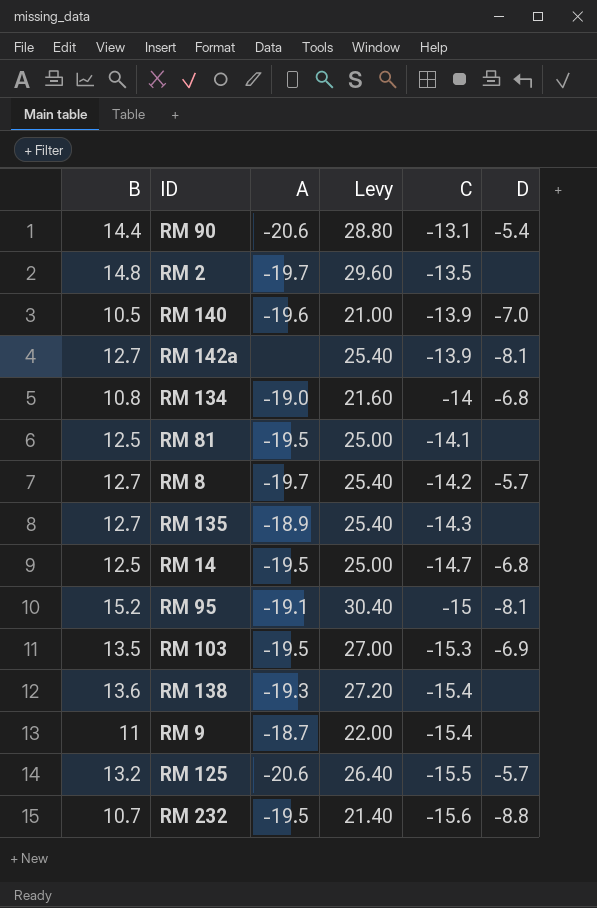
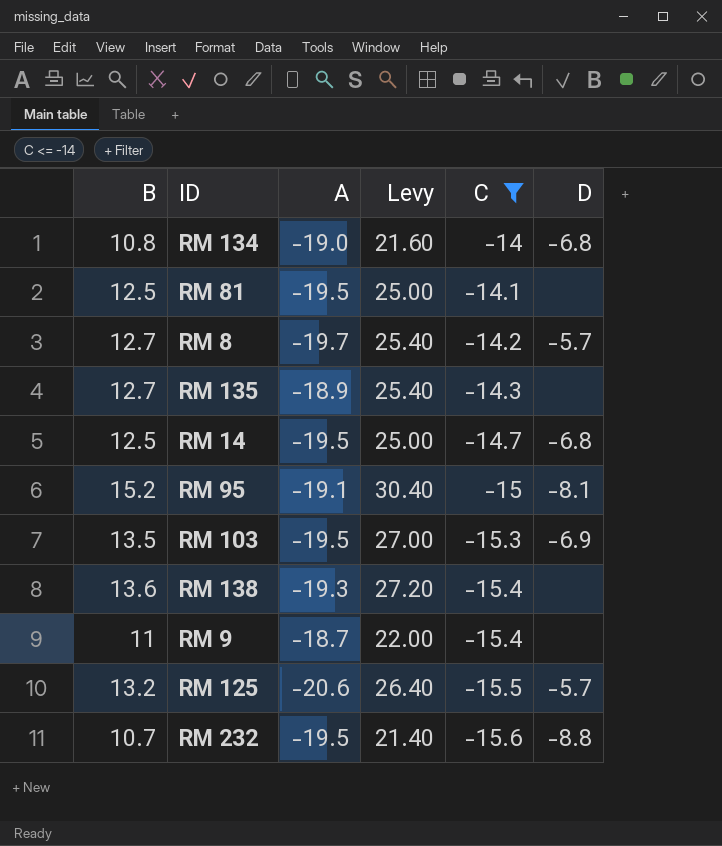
filter: none -> C <= -14

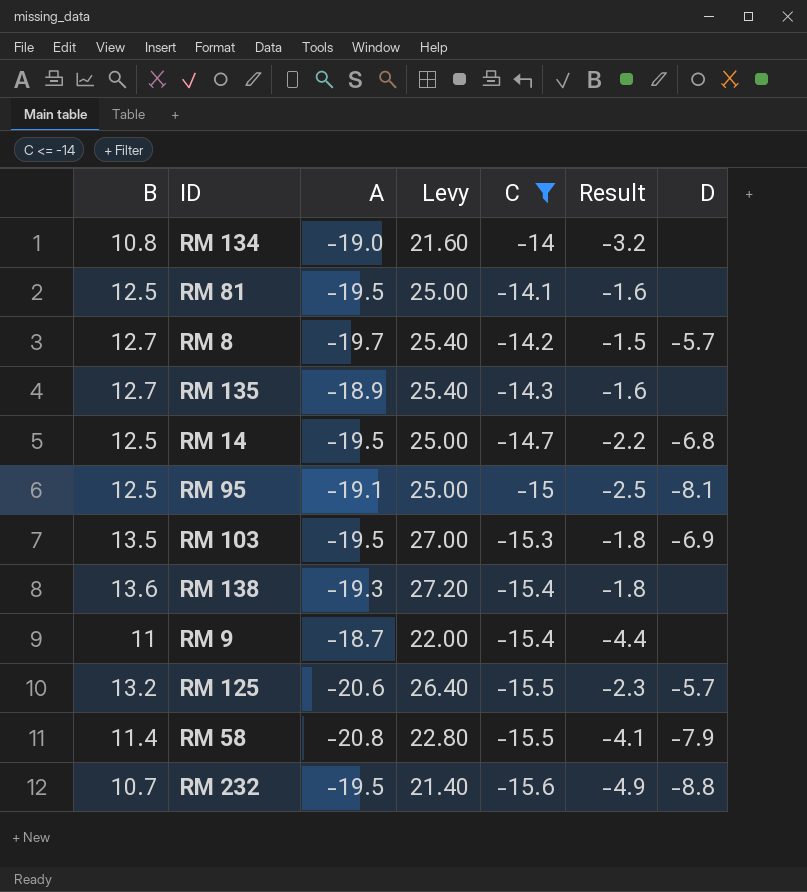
column Result | formula: none -> [B] + [C]
RM 134 | D: -6.8 -> none
RM 95 | B: 15.2 -> 12.5
RM 95 | Levy: 30.40 -> 25.00
row RM 58: none -> 11.4 | -20.8 | 22.80 | -15.5 | -4.1 | -7.9

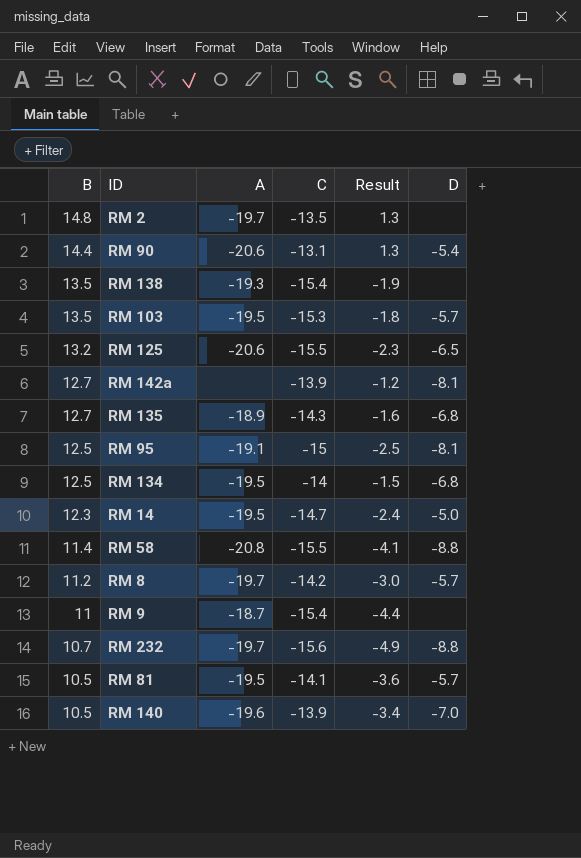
filter: C <= -14 -> none
row order: C descending -> B descending
column Levy | formula: [B] * 2 -> none
RM 138 | B: 13.6 -> 13.5
RM 138 | Result: -1.8 -> -1.9
RM 103 | D: -6.9 -> -5.7
RM 125 | D: -5.7 -> -6.5
RM 135 | D: none -> -6.8
RM 134 | B: 10.8 -> 12.5
RM 134 | A: -19.0 -> -19.5
RM 134 | Result: -3.2 -> -1.5
RM 134 | D: none -> -6.8
RM 14 | B: 12.5 -> 12.3
RM 14 | Result: -2.2 -> -2.4
RM 14 | D: -6.8 -> -5.0
RM 58 | D: -7.9 -> -8.8
RM 8 | B: 12.7 -> 11.2
RM 8 | Result: -1.5 -> -3.0
RM 232 | A: -19.5 -> -19.7
RM 81 | B: 12.5 -> 10.5
RM 81 | Result: -1.6 -> -3.6
RM 81 | D: none -> -5.7

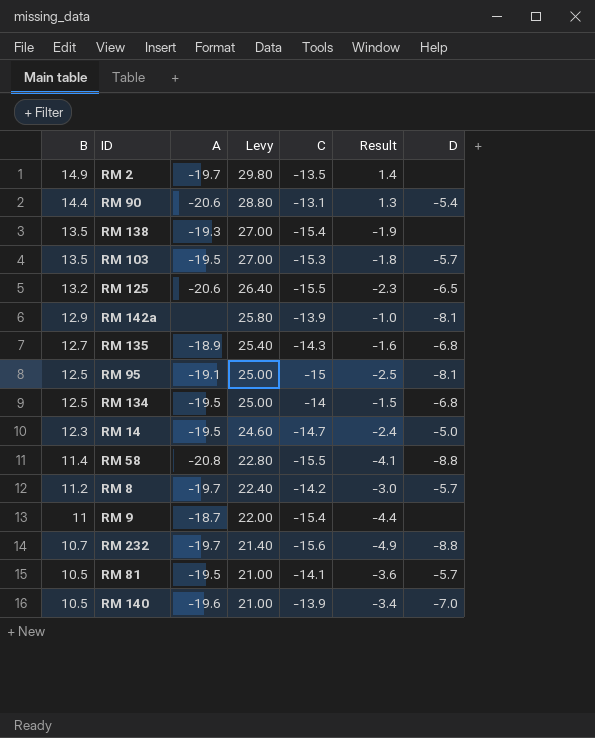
column Levy | formula: none -> [B] * 2
RM 2 | B: 14.8 -> 14.9
RM 2 | Result: 1.3 -> 1.4
RM 142a | B: 12.7 -> 12.9
RM 142a | Result: -1.2 -> -1.0

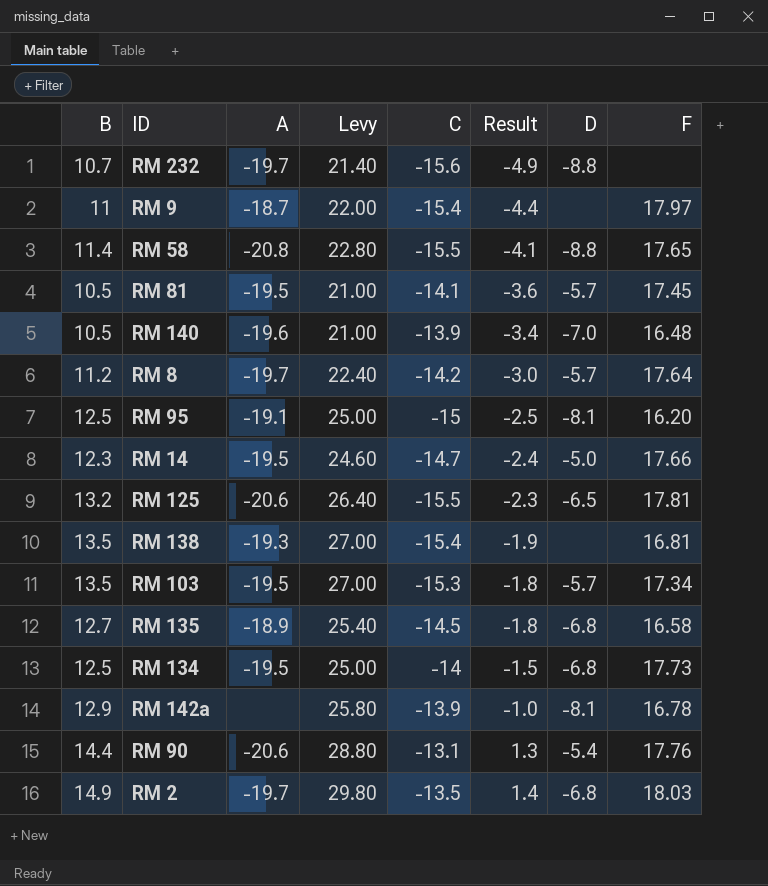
row order: B descending -> Result ascending
column F | position: none -> 8
RM 135 | C: -14.3 -> -14.5
RM 135 | Result: -1.6 -> -1.8
RM 2 | D: none -> -6.8

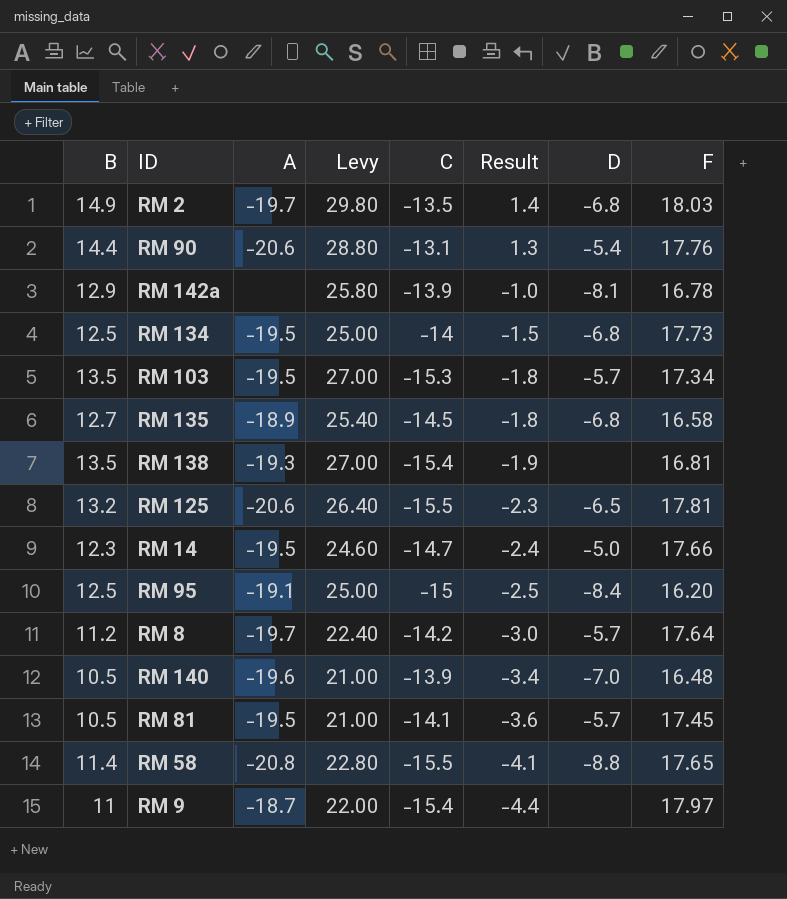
row order: Result ascending -> Result descending
row RM 232: 10.7 | -19.7 | 21.40 | -15.6 | -4.9 | -8.8 | none -> none
RM 95 | D: -8.1 -> -8.4

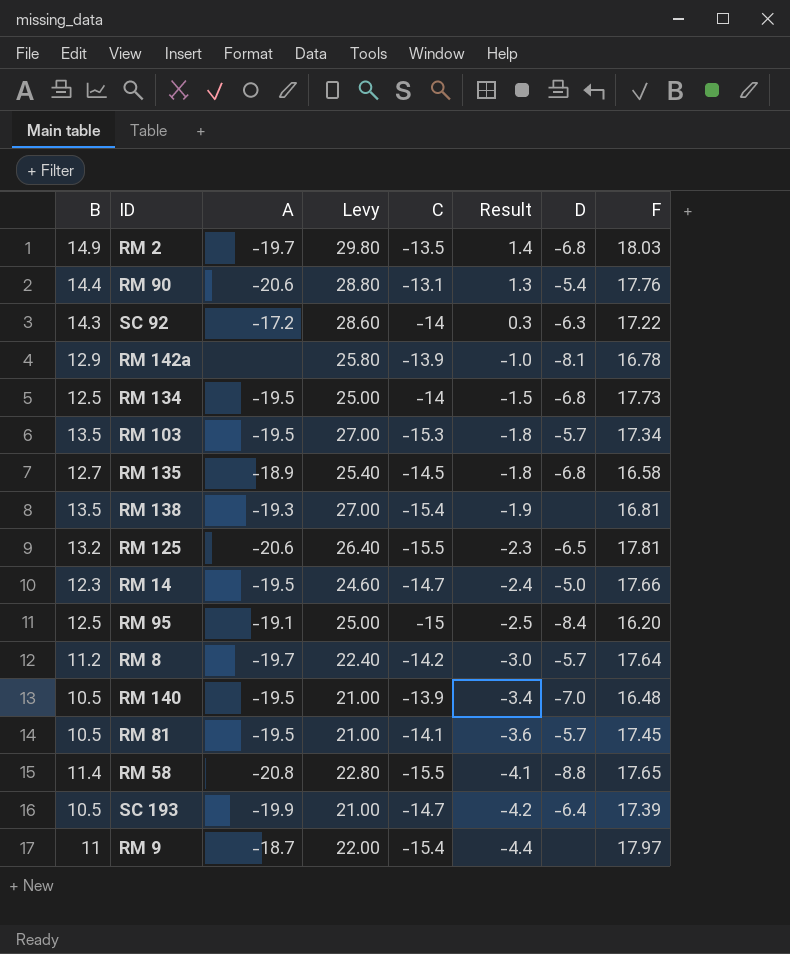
row SC 92: none -> 14.3 | -17.2 | 28.60 | -14 | 0.3 | -6.3 | 17.22
RM 140 | A: -19.6 -> -19.5
row SC 193: none -> 10.5 | -19.9 | 21.00 | -14.7 | -4.2 | -6.4 | 17.39

